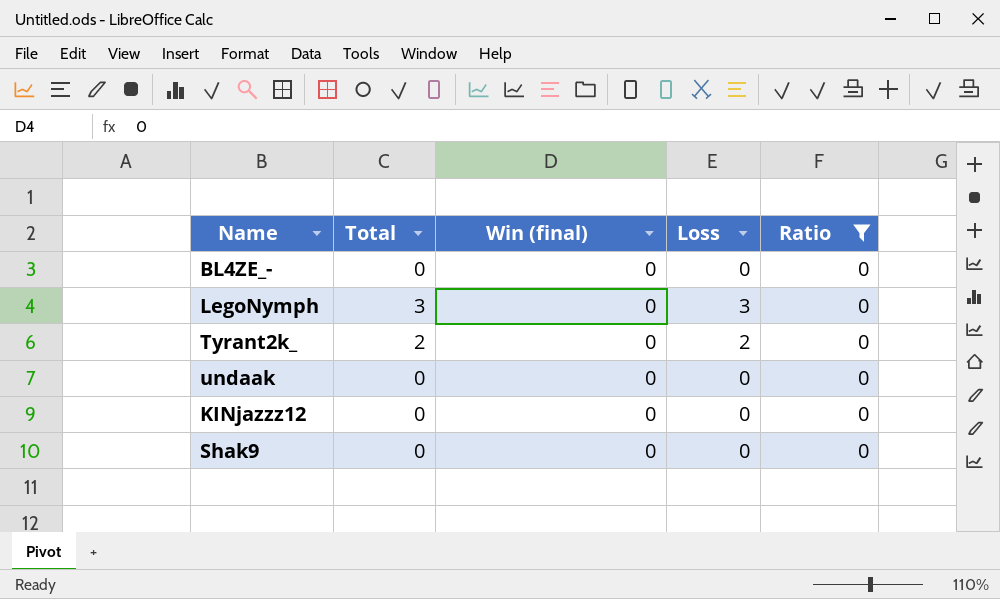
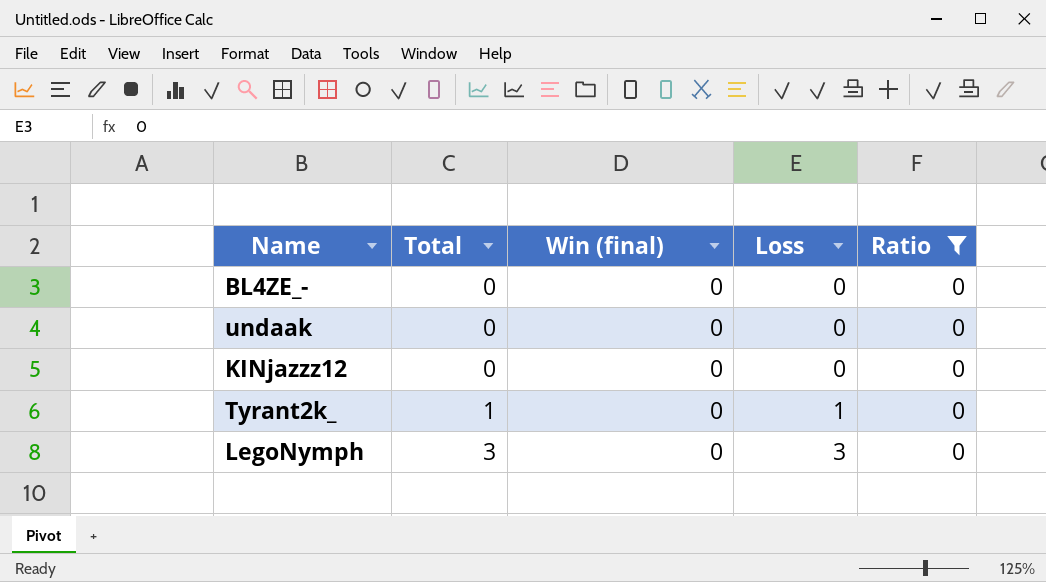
row order: none -> Total ascending
row Shak9: 0 | 0 | 0 | 0 -> none
Tyrant2k_ | Total: 2 -> 1
Tyrant2k_ | Loss: 2 -> 1

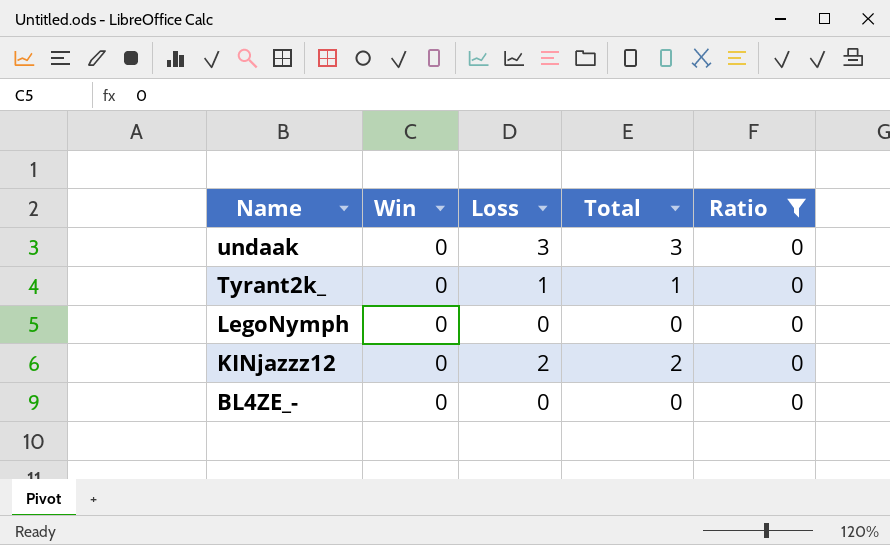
row order: Total ascending -> Name descending
column name: Win (final) -> Win
column Total | position: 2 -> 4
undaak | Loss: 0 -> 3
undaak | Total: 0 -> 3
LegoNymph | Loss: 3 -> 0
LegoNymph | Total: 3 -> 0
KINjazzz12 | Loss: 0 -> 2
KINjazzz12 | Total: 0 -> 2

